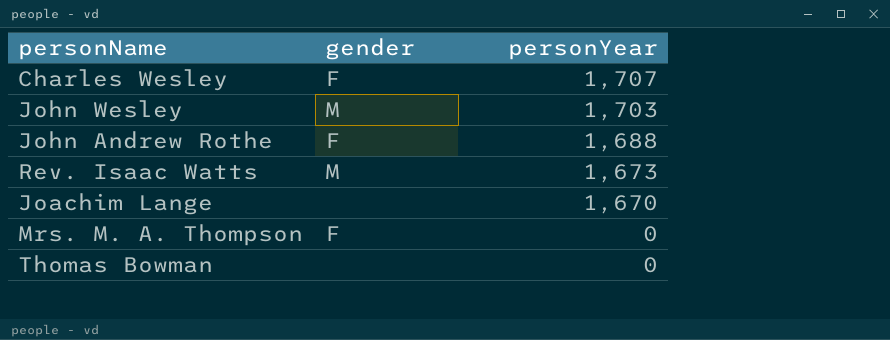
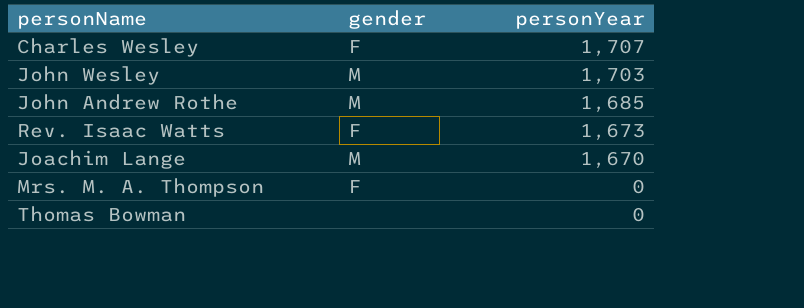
John Andrew Rothe | gender: F -> M
John Andrew Rothe | personYear: 1,688 -> 1,685
Rev. Isaac Watts | gender: M -> F
Joachim Lange | gender: none -> M

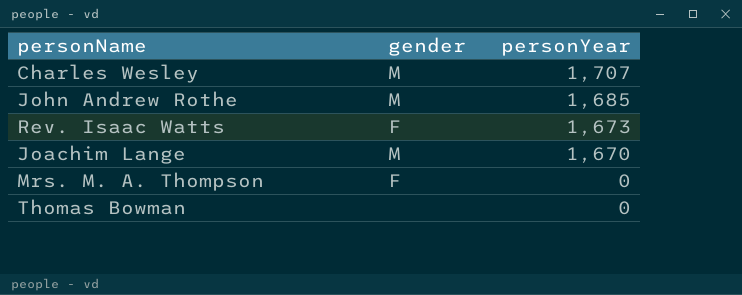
row John Wesley: M | 1,703 -> none
Charles Wesley | gender: F -> M

